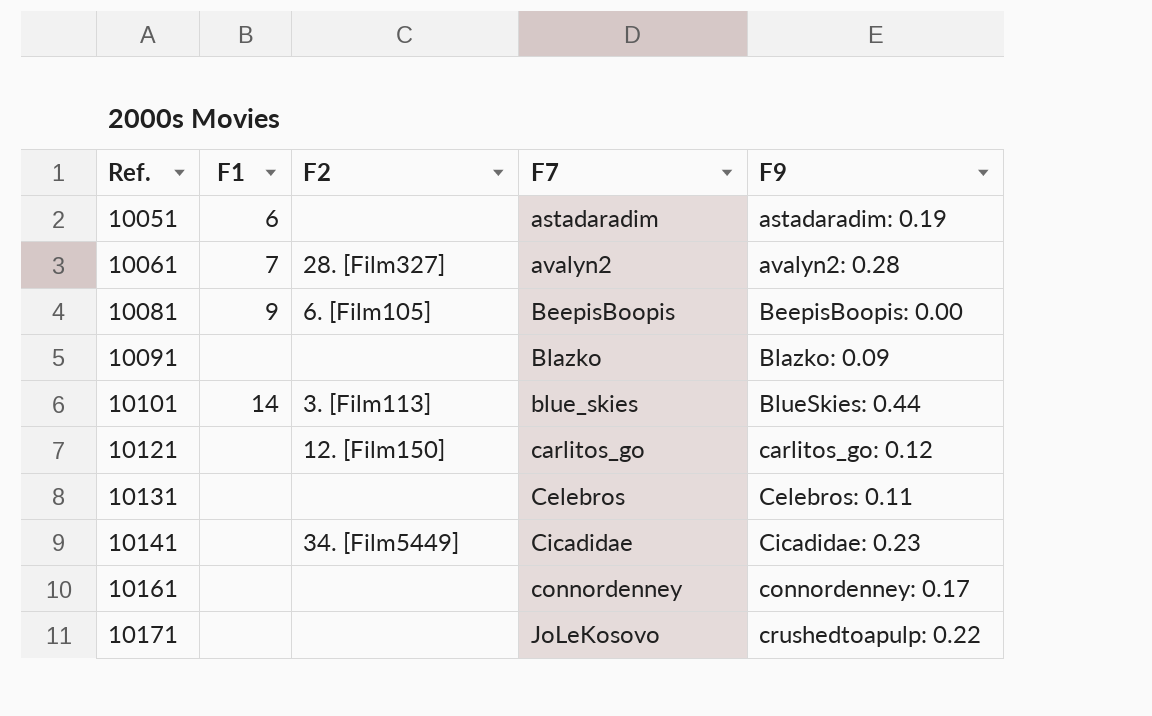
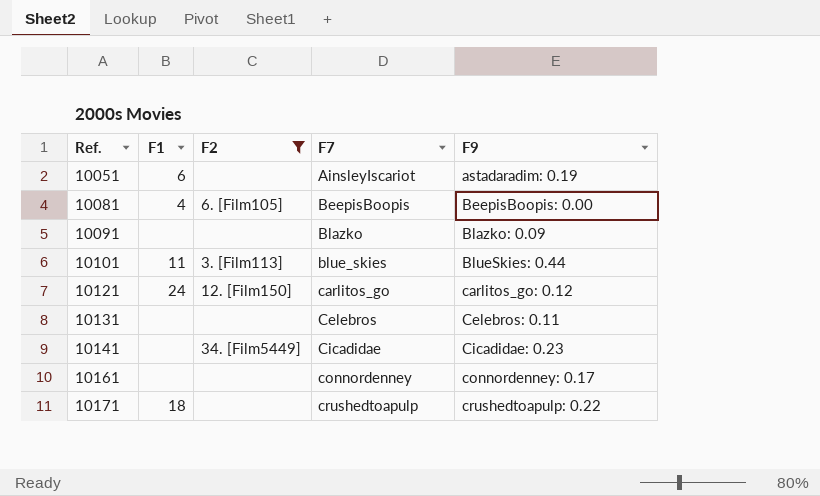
filter: none -> F2 != 28. [Film327]
10051 | F7: astadaradim -> AinsleyIscariot
10081 | F1: 9 -> 4
10101 | F1: 14 -> 11
10121 | F1: none -> 24
10171 | F1: none -> 18
10171 | F7: JoLeKosovo -> crushedtoapulp

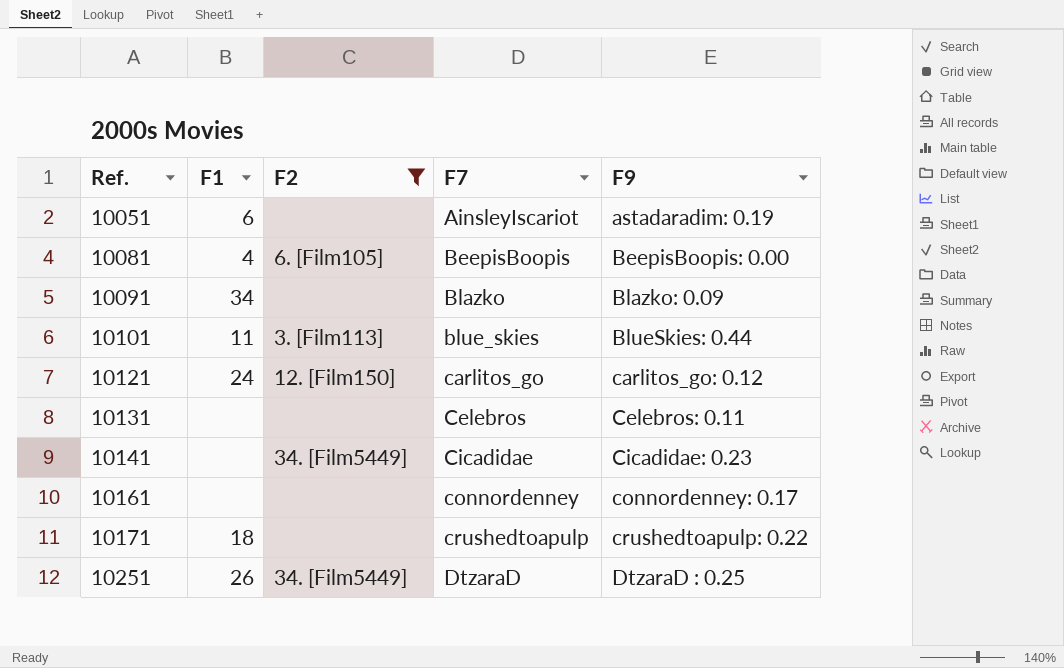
10091 | F1: none -> 34
row 10251: none -> 26 | 34. [Film5449] | DtzaraD | DtzaraD : 0.25

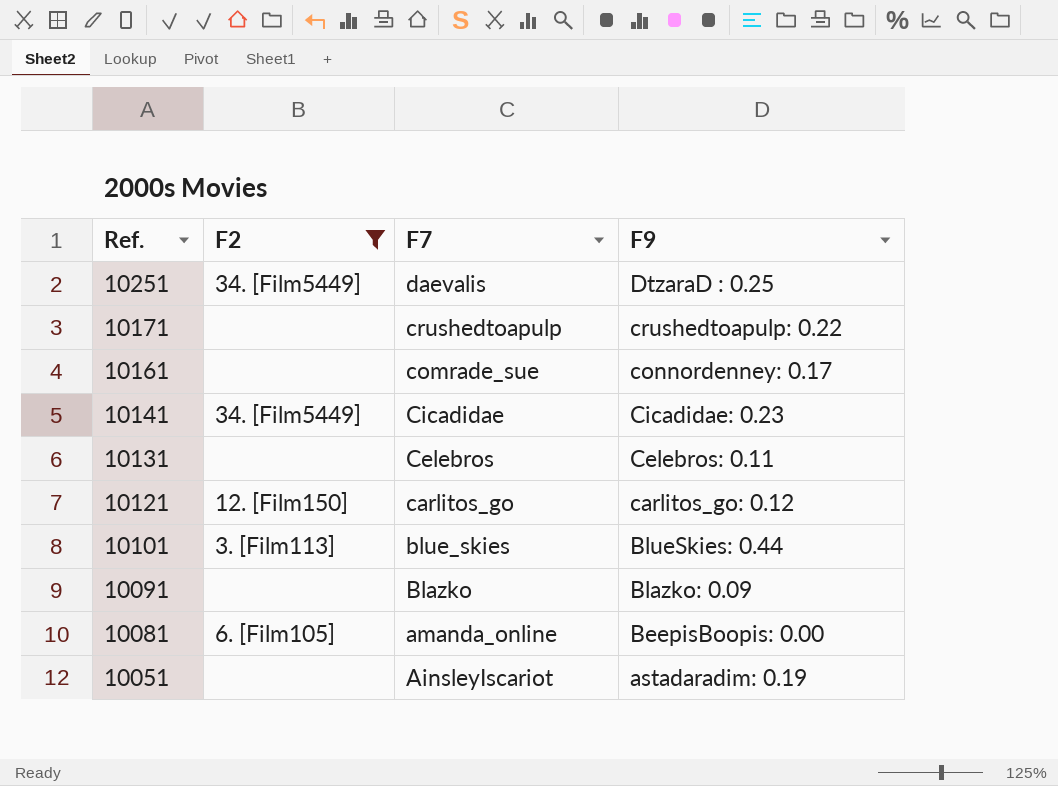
row order: Ref. ascending -> Ref. descending
column F1 | position: 2 -> none
10251 | F7: DtzaraD -> daevalis
10161 | F7: connordenney -> comrade_sue
10081 | F7: BeepisBoopis -> amanda_online

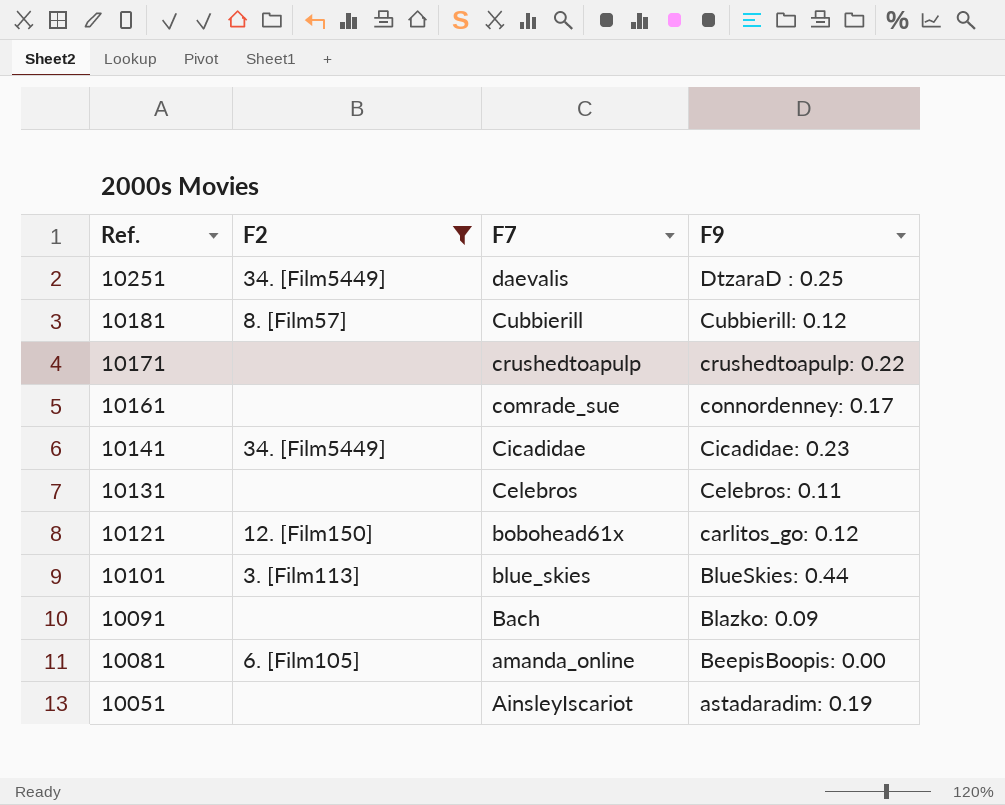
row 10181: none -> 8. [Film57] | Cubbierill | Cubbierill: 0.12
10121 | F7: carlitos_go -> bobohead61x
10091 | F7: Blazko -> Bach

